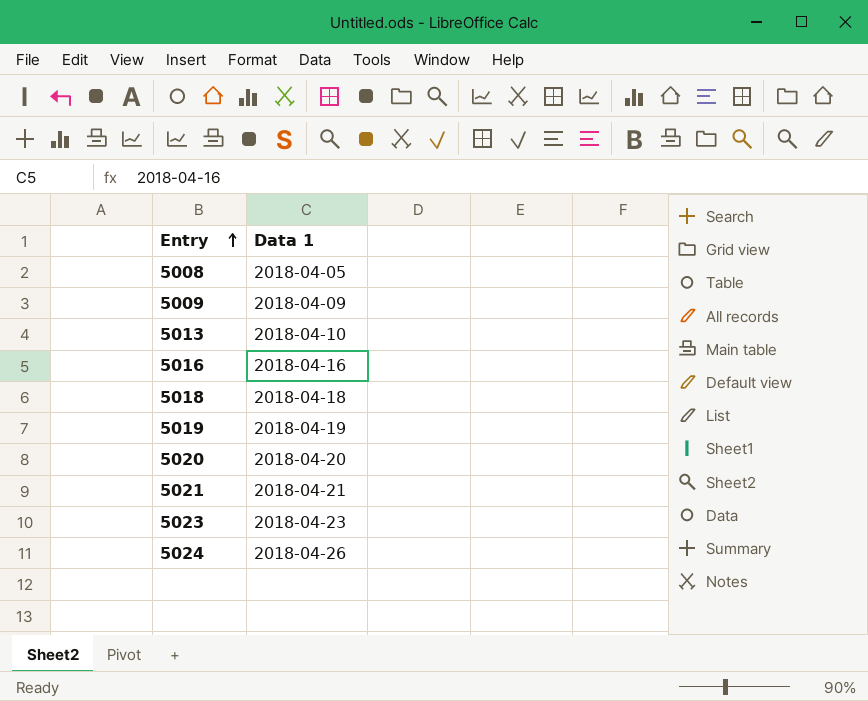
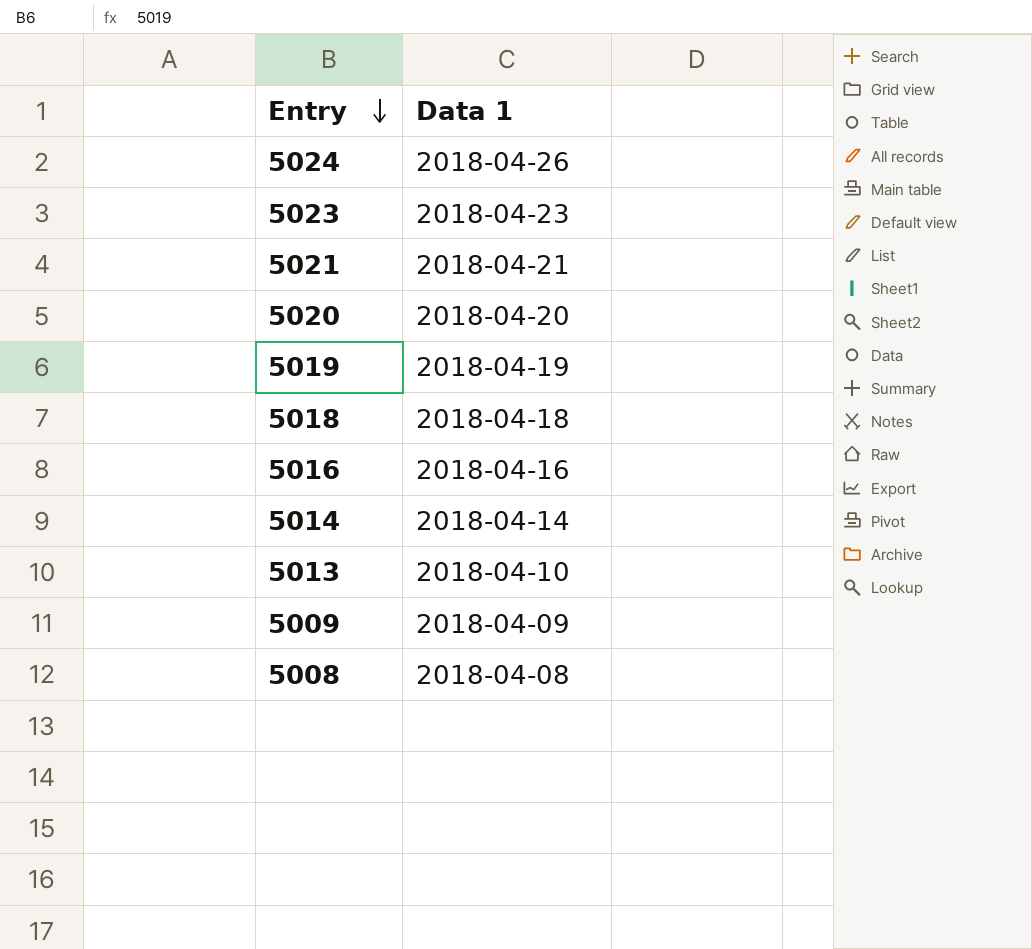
row order: Entry ascending -> Entry descending
row 5014: none -> 2018-04-14
5008 | Data 1: 2018-04-05 -> 2018-04-08

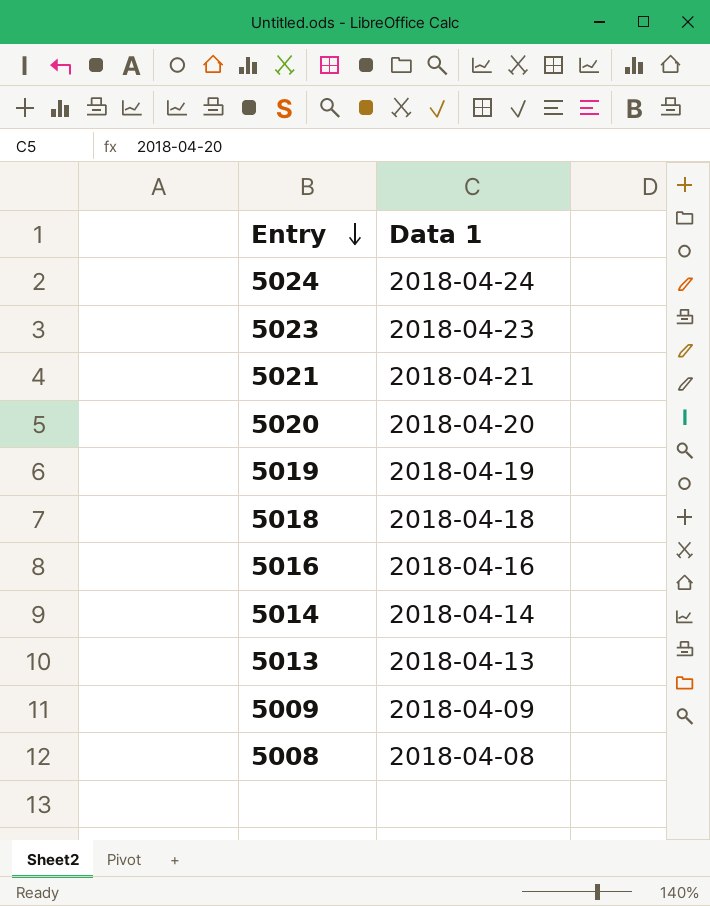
5024 | Data 1: 2018-04-26 -> 2018-04-24
5013 | Data 1: 2018-04-10 -> 2018-04-13

